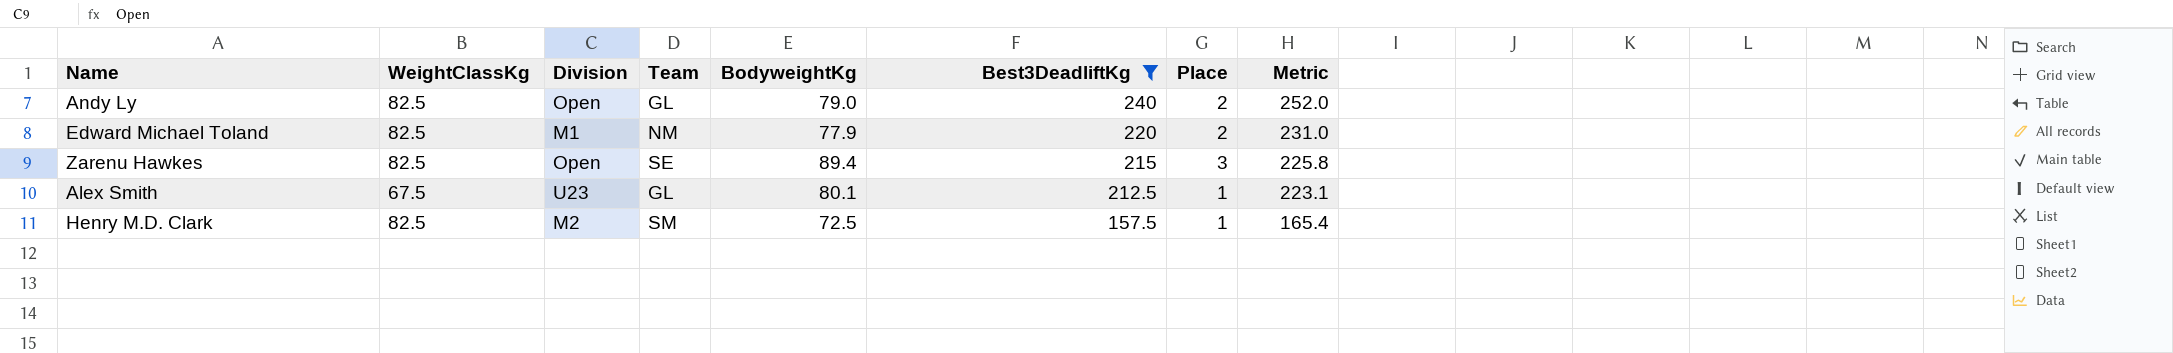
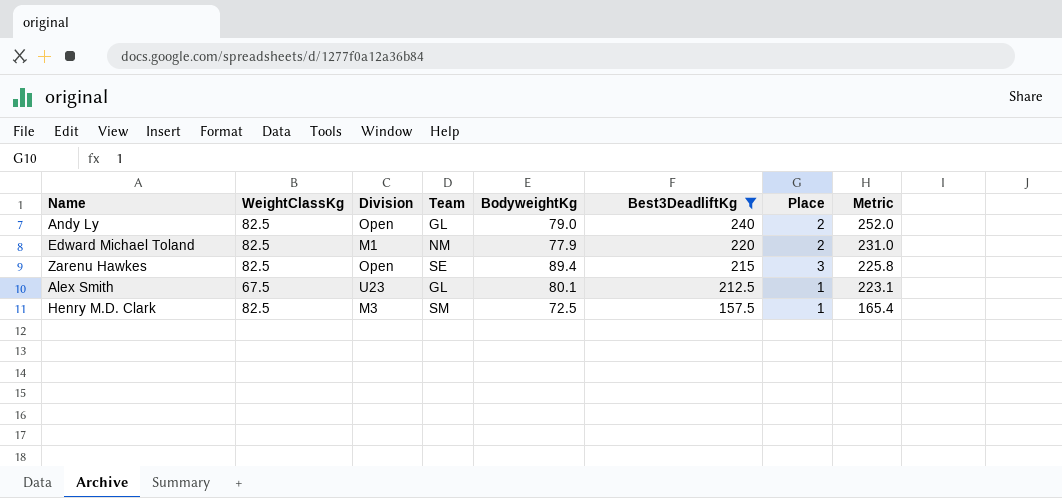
Henry M.D. Clark | Division: M2 -> M3

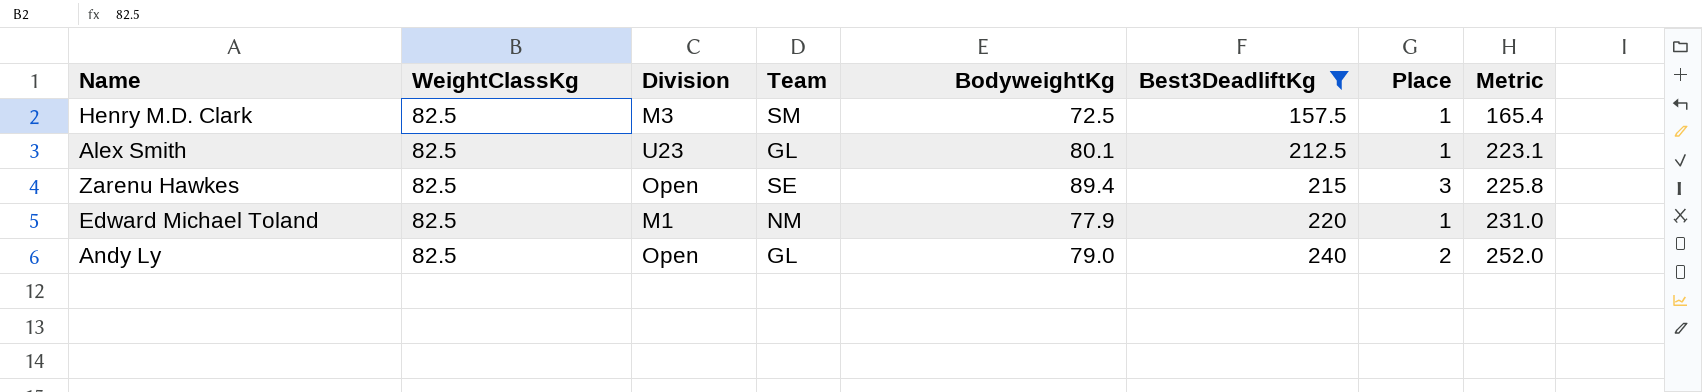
row order: Best3DeadliftKg descending -> Best3DeadliftKg ascending
Alex Smith | WeightClassKg: 67.5 -> 82.5
Edward Michael Toland | Place: 2 -> 1

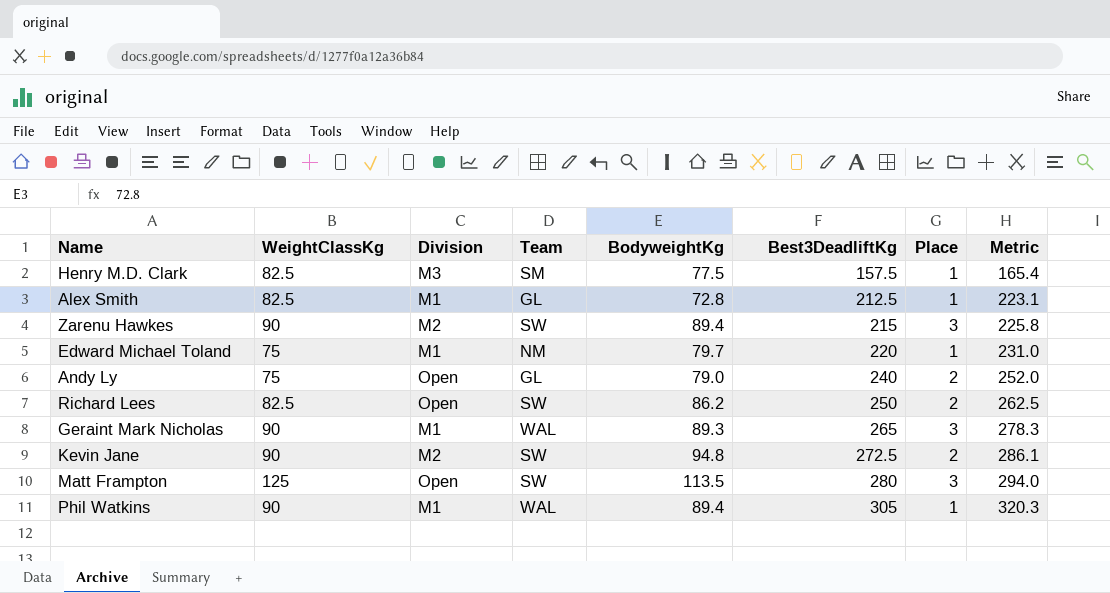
filter: Best3DeadliftKg <= 240 -> none
Henry M.D. Clark | BodyweightKg: 72.5 -> 77.5
Alex Smith | Division: U23 -> M1
Alex Smith | BodyweightKg: 80.1 -> 72.8
Zarenu Hawkes | WeightClassKg: 82.5 -> 90
Zarenu Hawkes | Division: Open -> M2
Zarenu Hawkes | Team: SE -> SW
Edward Michael Toland | WeightClassKg: 82.5 -> 75
Edward Michael Toland | BodyweightKg: 77.9 -> 79.7
Andy Ly | WeightClassKg: 82.5 -> 75

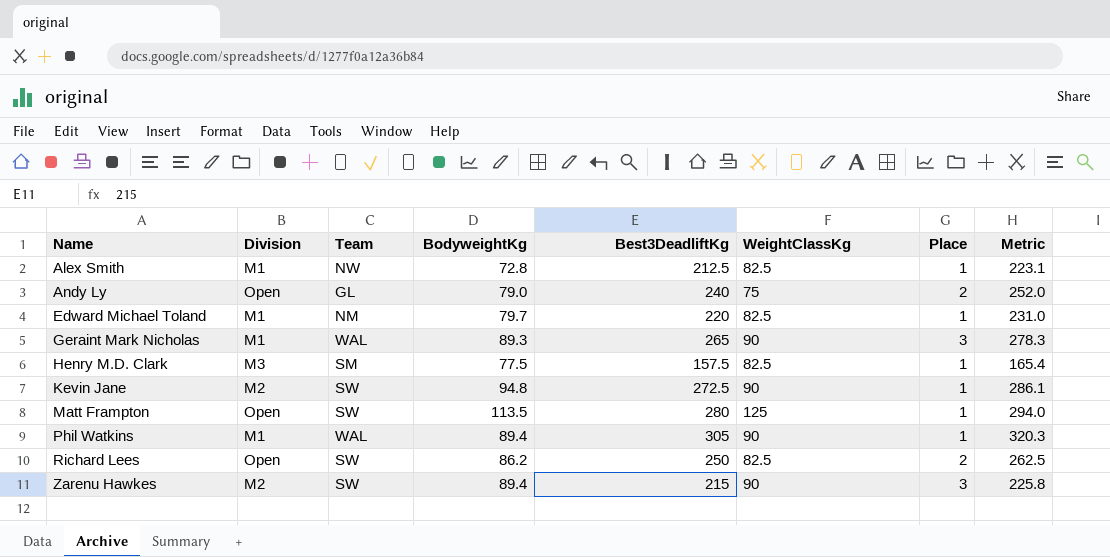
row order: Best3DeadliftKg ascending -> Name ascending
column WeightClassKg | position: 2 -> 6
Alex Smith | Team: GL -> NW
Edward Michael Toland | WeightClassKg: 75 -> 82.5
Kevin Jane | Place: 2 -> 1
Matt Frampton | Place: 3 -> 1

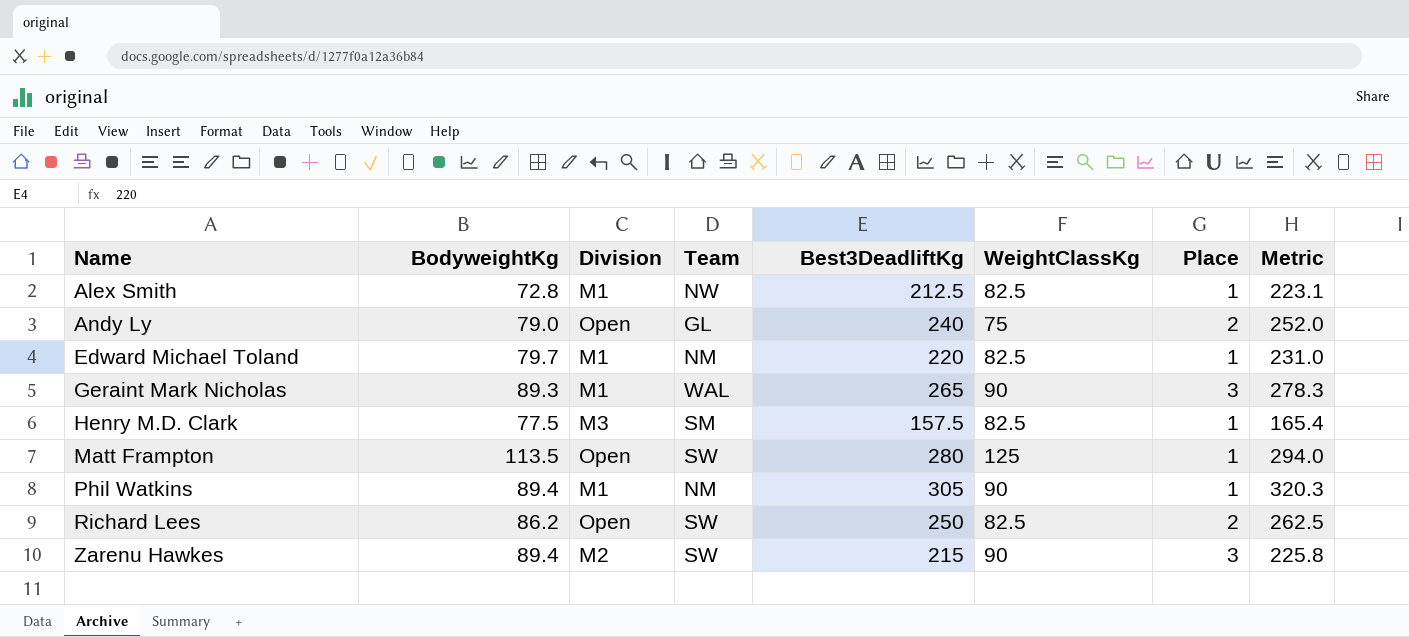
column BodyweightKg | position: 4 -> 2
row Kevin Jane: M2 | SW | 94.8 | 272.5 | 90 | 1 | 286.1 -> none
Phil Watkins | Team: WAL -> NM

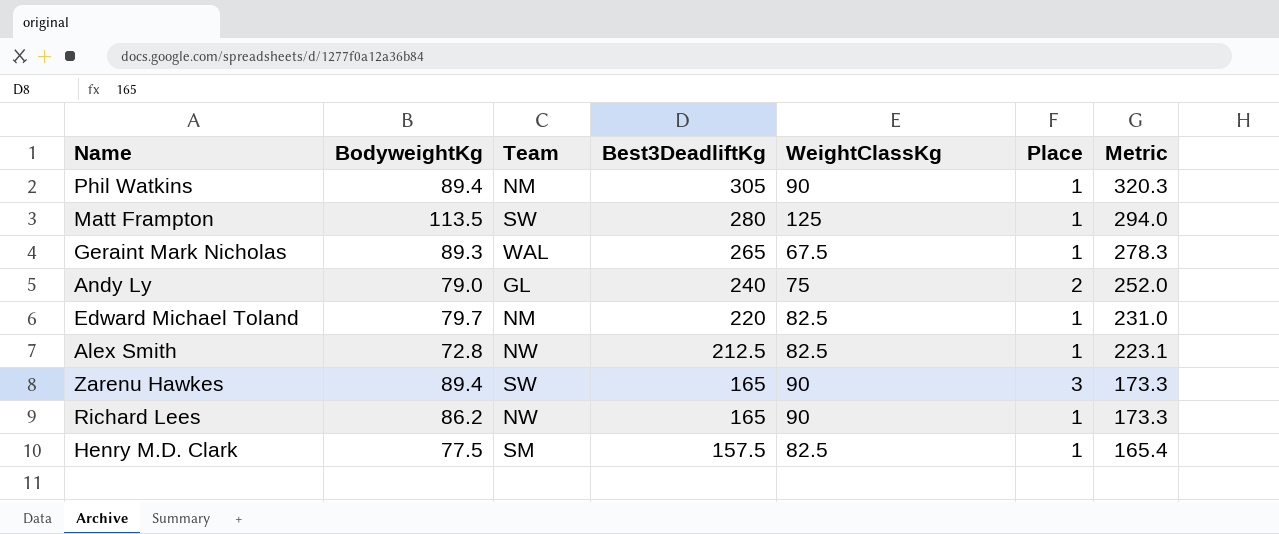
row order: Name ascending -> Best3DeadliftKg descending
column Division | position: 3 -> none
Geraint Mark Nicholas | WeightClassKg: 90 -> 67.5
Geraint Mark Nicholas | Place: 3 -> 1
Zarenu Hawkes | Best3DeadliftKg: 215 -> 165
Zarenu Hawkes | Metric: 225.8 -> 173.3
Richard Lees | Team: SW -> NW
Richard Lees | Best3DeadliftKg: 250 -> 165
Richard Lees | WeightClassKg: 82.5 -> 90
Richard Lees | Place: 2 -> 1
Richard Lees | Metric: 262.5 -> 173.3

